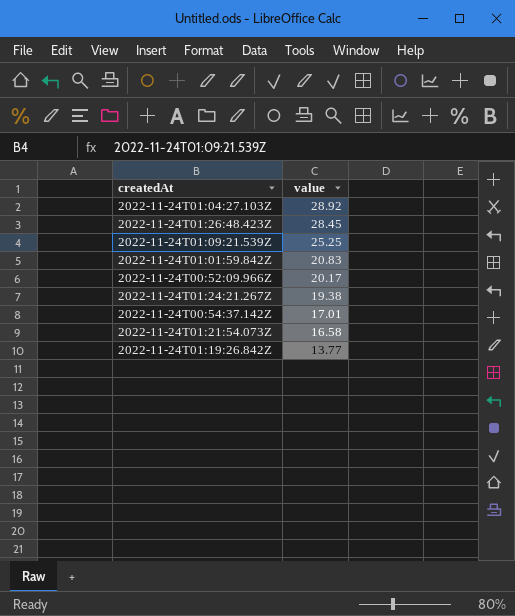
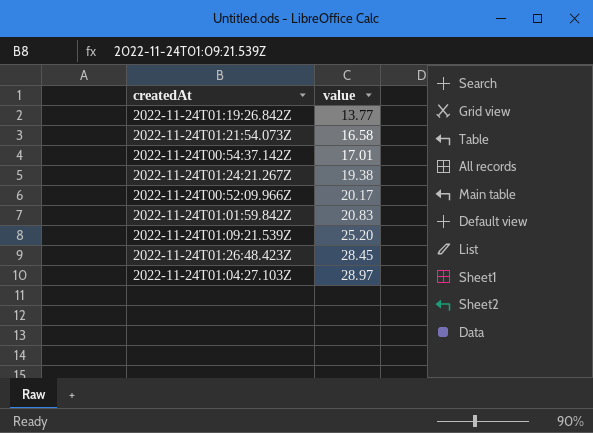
row order: value descending -> value ascending
2022-11-24T01:09:21.539Z | value: 25.25 -> 25.20
2022-11-24T01:04:27.103Z | value: 28.92 -> 28.97

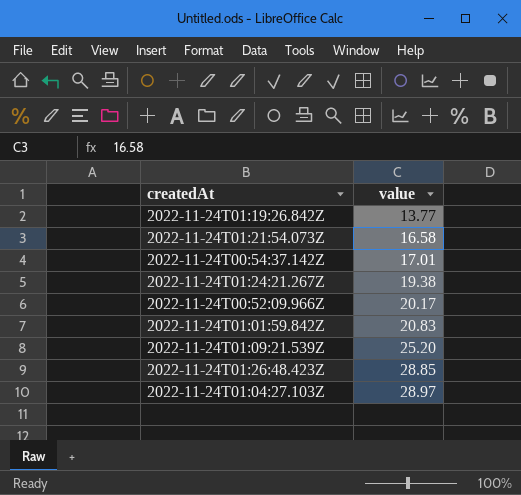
2022-11-24T01:26:48.423Z | value: 28.45 -> 28.85

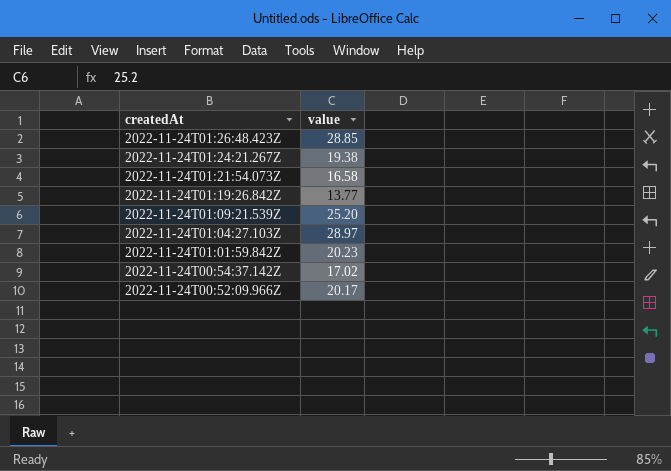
row order: value ascending -> createdAt descending
2022-11-24T01:01:59.842Z | value: 20.83 -> 20.23
2022-11-24T00:54:37.142Z | value: 17.01 -> 17.02

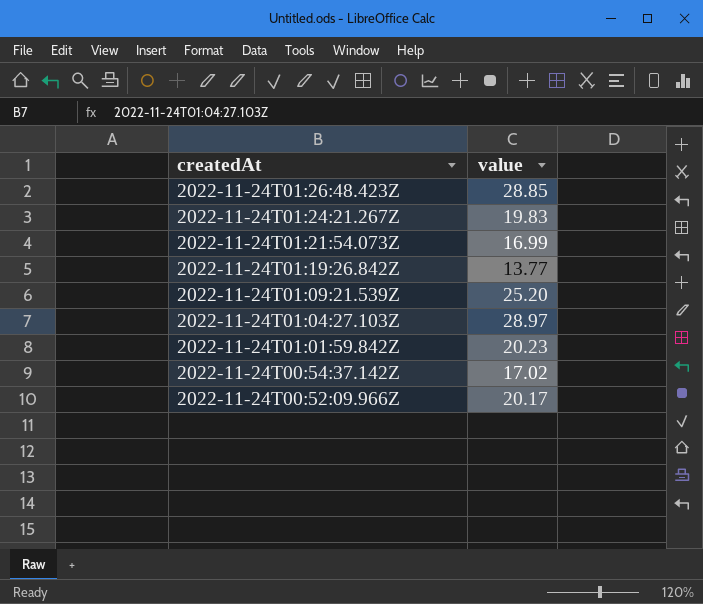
2022-11-24T01:24:21.267Z | value: 19.38 -> 19.83
2022-11-24T01:21:54.073Z | value: 16.58 -> 16.99

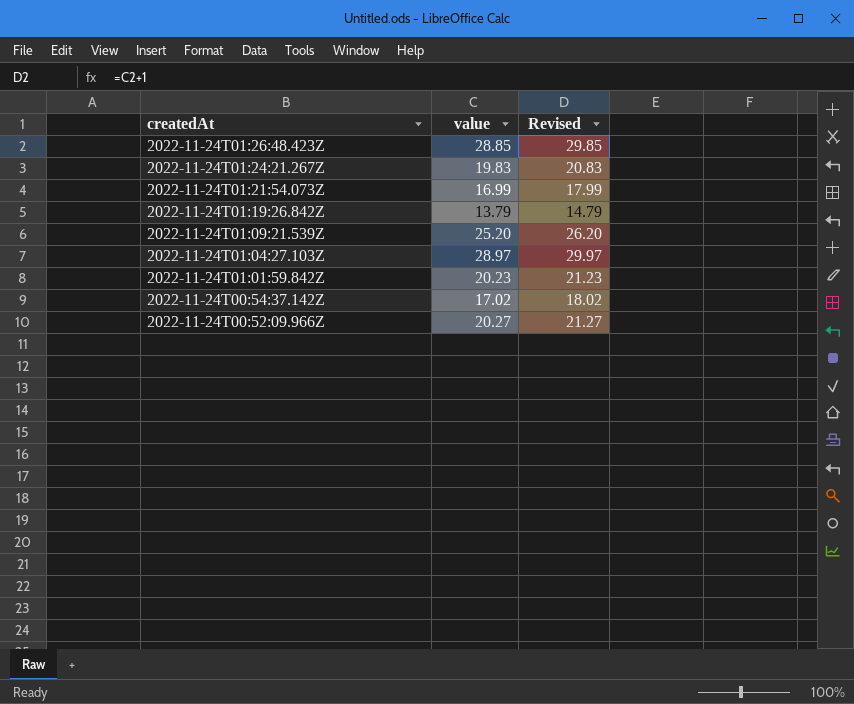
column Revised | formula: none -> [value] + 1
2022-11-24T01:19:26.842Z | value: 13.77 -> 13.79
2022-11-24T00:52:09.966Z | value: 20.17 -> 20.27

